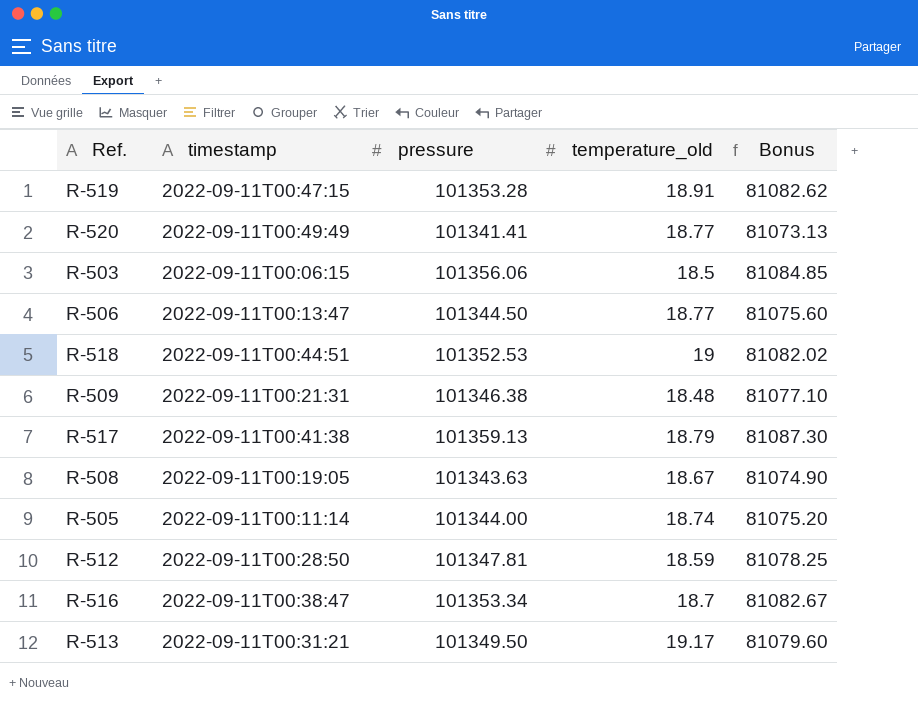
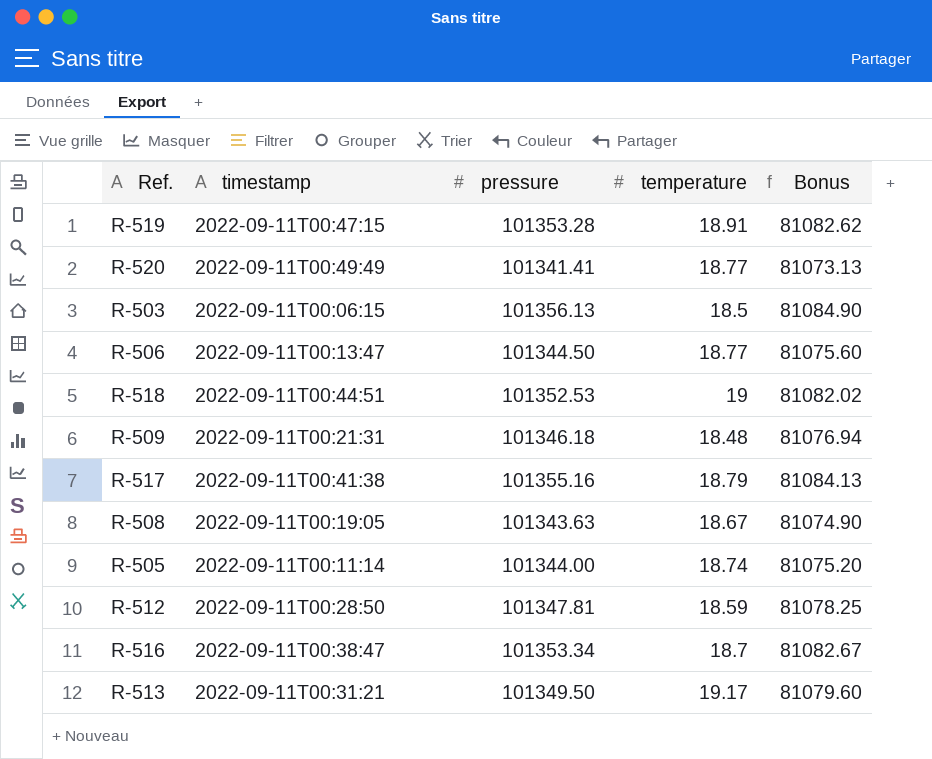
column name: temperature_old -> temperature
R-503 | pressure: 101356.06 -> 101356.13
R-503 | Bonus: 81084.85 -> 81084.90
R-509 | pressure: 101346.38 -> 101346.18
R-509 | Bonus: 81077.10 -> 81076.94
R-517 | pressure: 101359.13 -> 101355.16
R-517 | Bonus: 81087.30 -> 81084.13

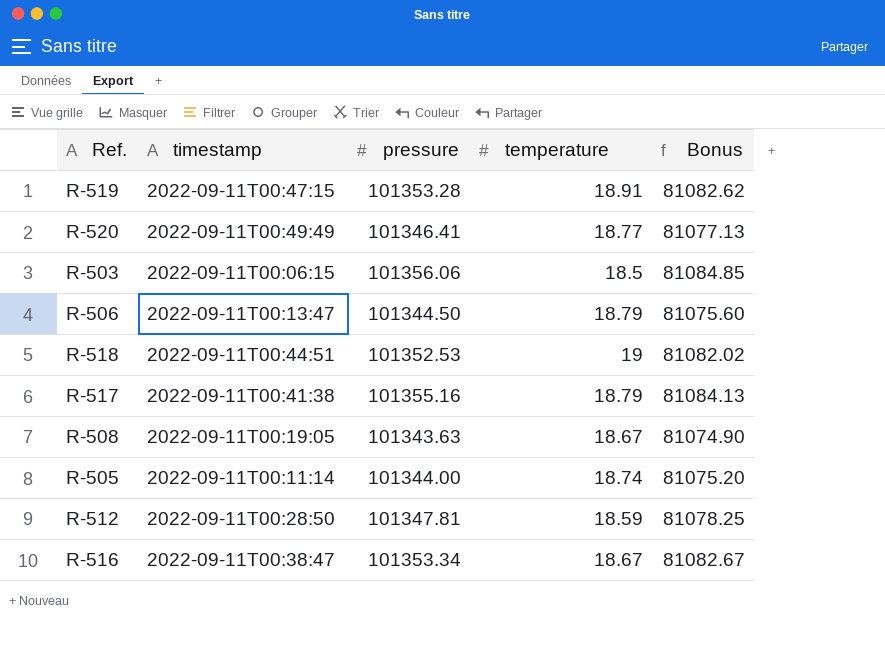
row R-509: 2022-09-11T00:21:31 | 101346.18 | 18.48 | 81076.94 -> none
row R-513: 2022-09-11T00:31:21 | 101349.50 | 19.17 | 81079.60 -> none
R-520 | pressure: 101341.41 -> 101346.41
R-520 | Bonus: 81073.13 -> 81077.13
R-503 | pressure: 101356.13 -> 101356.06
R-503 | Bonus: 81084.90 -> 81084.85
R-506 | temperature: 18.77 -> 18.79
R-516 | temperature: 18.7 -> 18.67

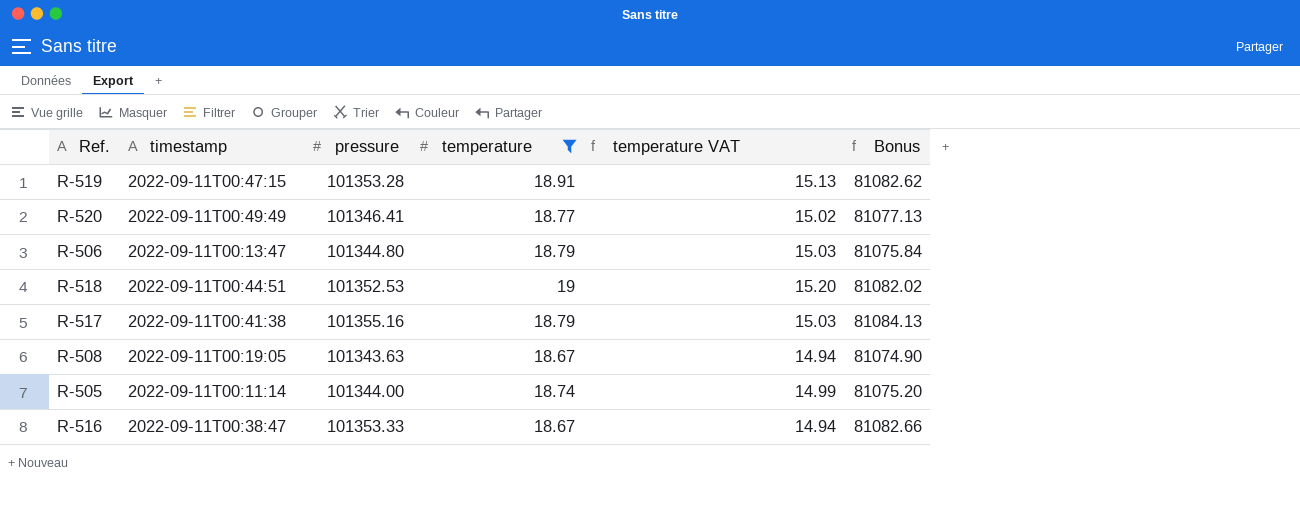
filter: none -> temperature >= 18.67
column temperature VAT | formula: none -> [temperature] * 0.8
R-506 | pressure: 101344.50 -> 101344.80
R-506 | Bonus: 81075.60 -> 81075.84
R-516 | pressure: 101353.34 -> 101353.33
R-516 | Bonus: 81082.67 -> 81082.66

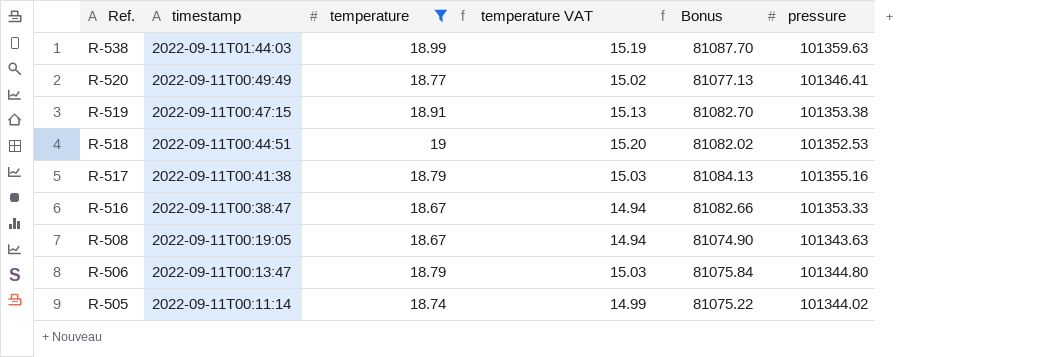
row order: none -> Ref. descending
column pressure | position: 3 -> 6
row R-538: none -> 2022-09-11T01:44:03 | 18.99 | 15.19 | 81087.70 | 101359.63
R-519 | Bonus: 81082.62 -> 81082.70
R-519 | pressure: 101353.28 -> 101353.38
R-505 | Bonus: 81075.20 -> 81075.22
R-505 | pressure: 101344.00 -> 101344.02

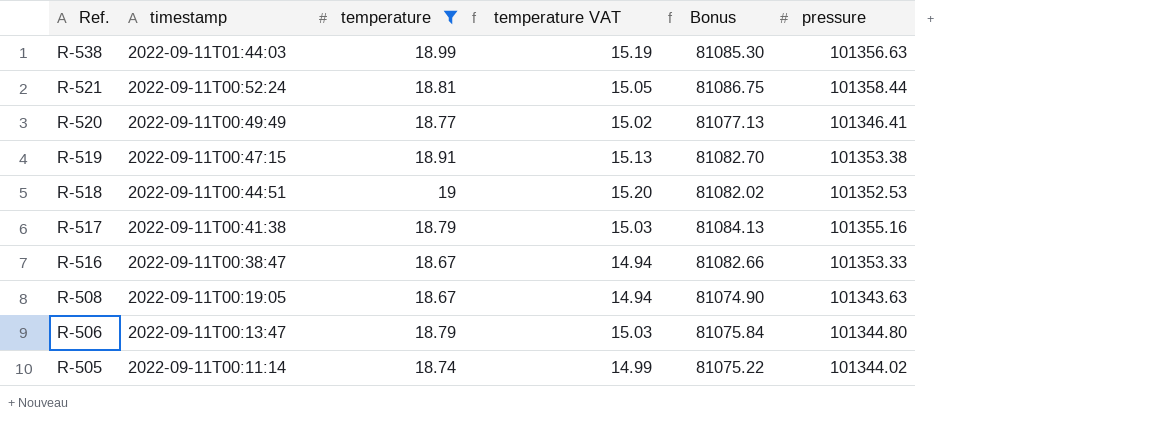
R-538 | Bonus: 81087.70 -> 81085.30
R-538 | pressure: 101359.63 -> 101356.63
row R-521: none -> 2022-09-11T00:52:24 | 18.81 | 15.05 | 81086.75 | 101358.44

